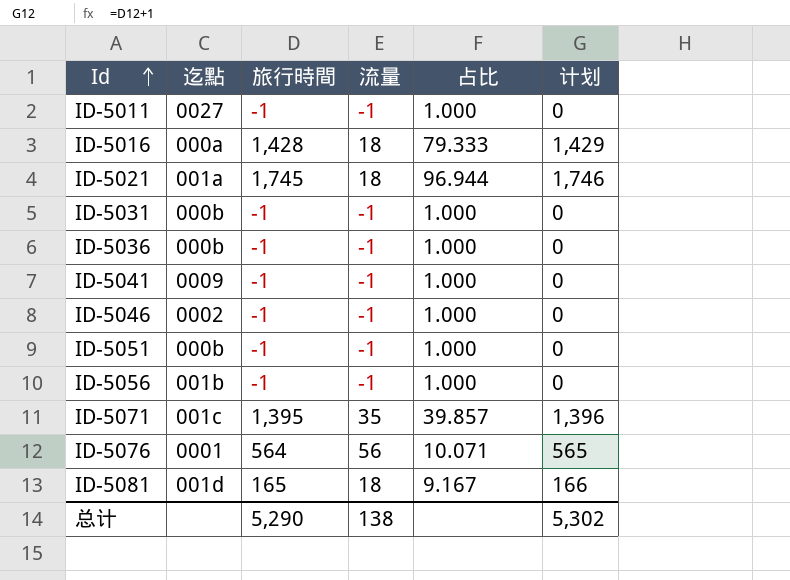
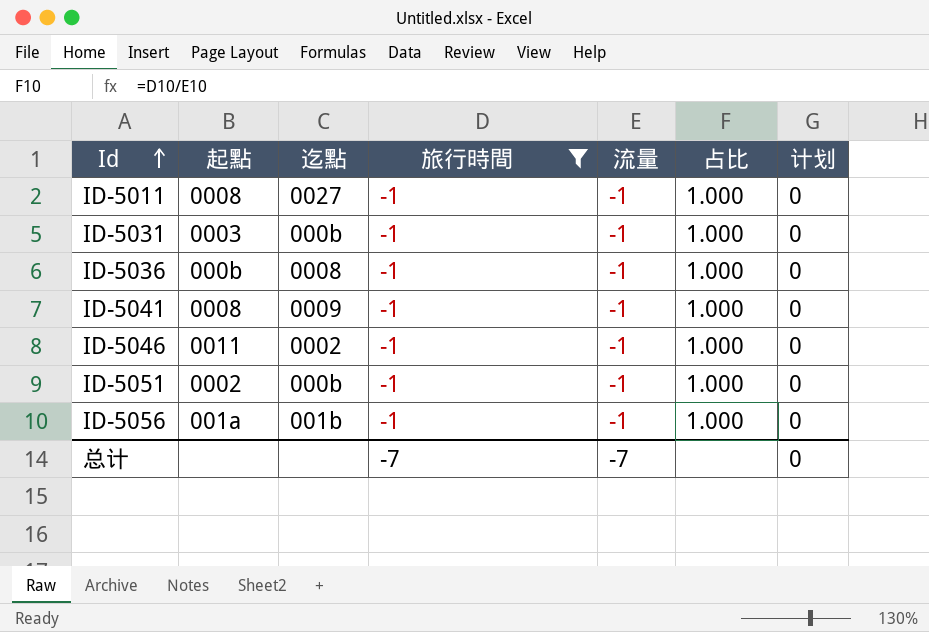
filter: none -> 旅行時間 = -1
column 起點 | position: none -> 2
ID-5036 | 迄點: 000b -> 0008
总计 | 旅行時間: 5,290 -> -7
总计 | 流量: 138 -> -7
总计 | 计划: 5,302 -> 0

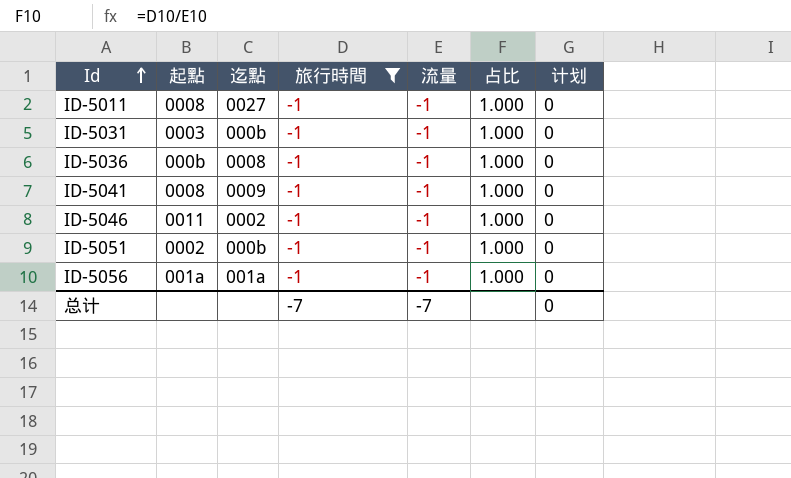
ID-5056 | 迄點: 001b -> 001a

